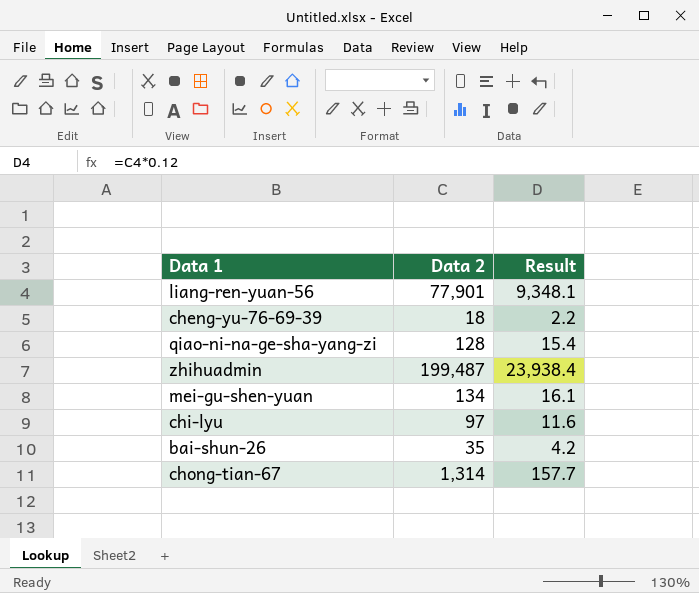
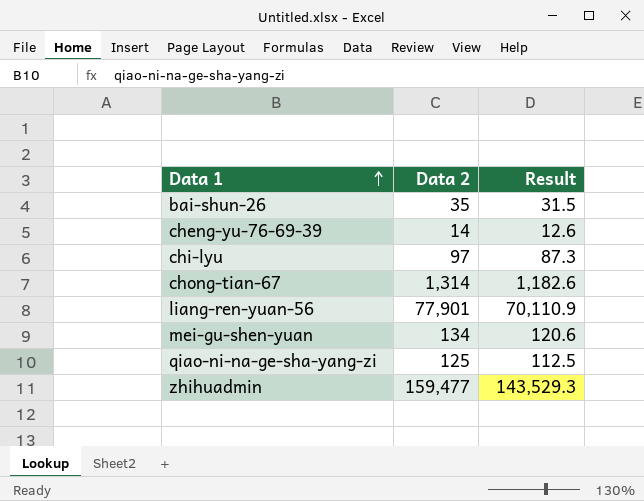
row order: none -> Data 1 ascending
column Result | formula: [Data 2] * 0.12 -> [Data 2] * 0.9
cheng-yu-76-69-39 | Data 2: 18 -> 14
qiao-ni-na-ge-sha-yang-zi | Data 2: 128 -> 125
zhihuadmin | Data 2: 199,487 -> 159,477

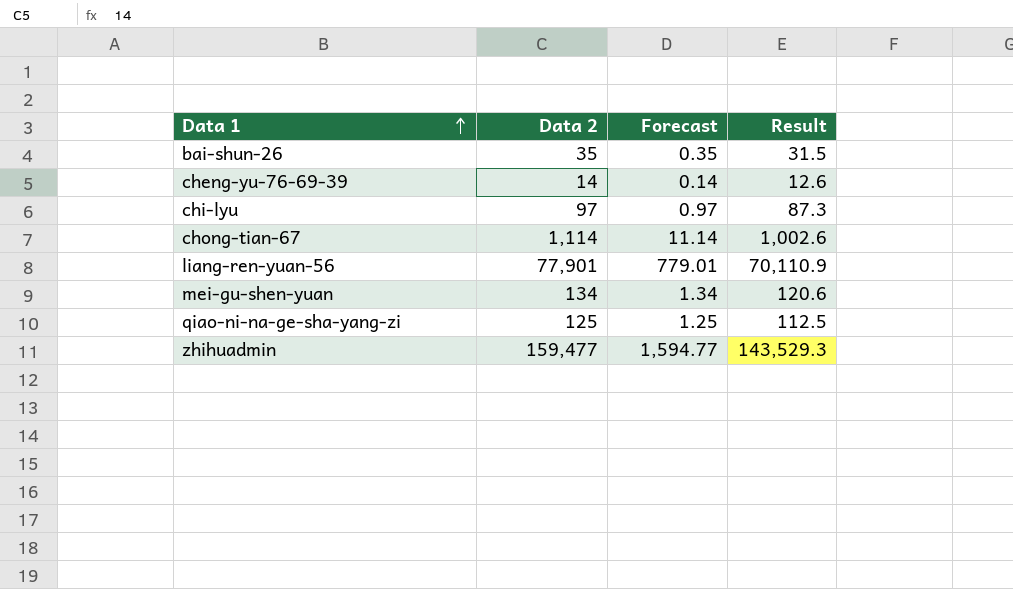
column Forecast | formula: none -> [Data 2] * 0.01
chong-tian-67 | Data 2: 1,314 -> 1,114
chong-tian-67 | Result: 1,182.6 -> 1,002.6

